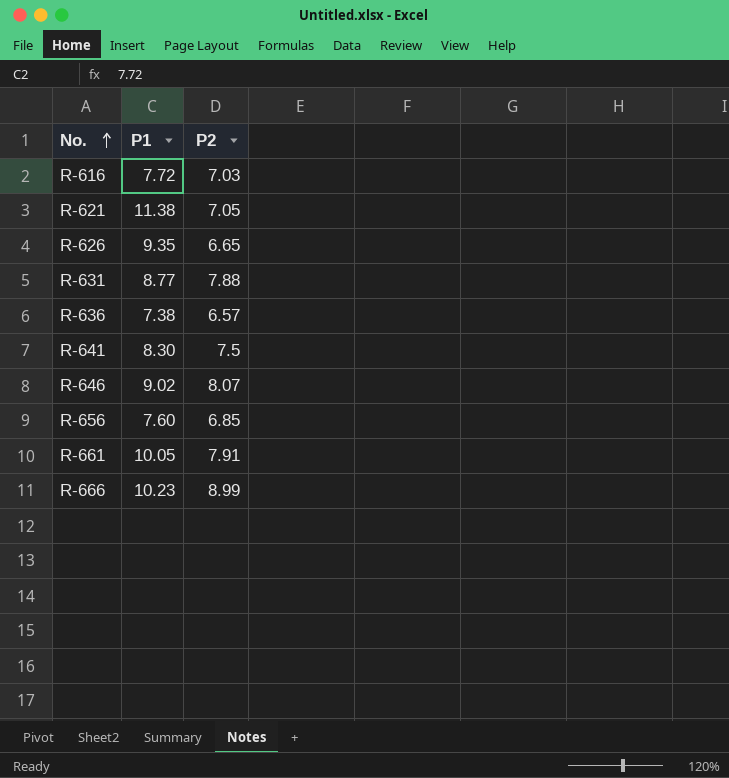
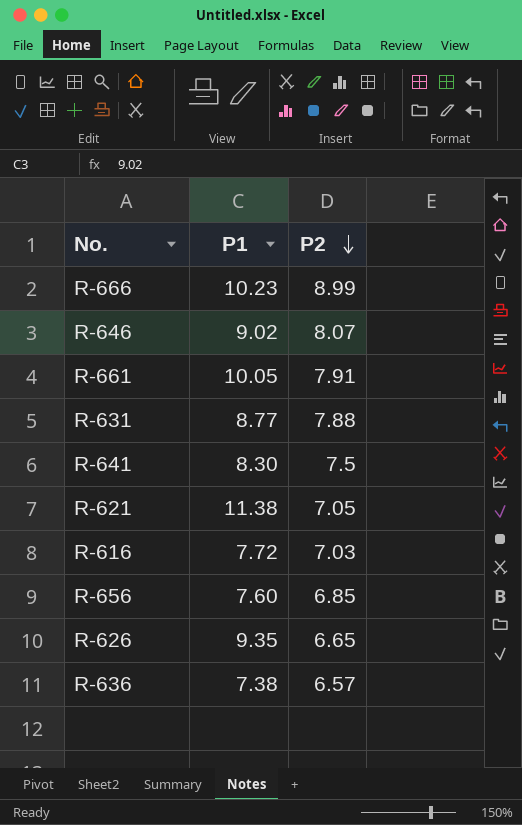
row order: No. ascending -> P2 descending

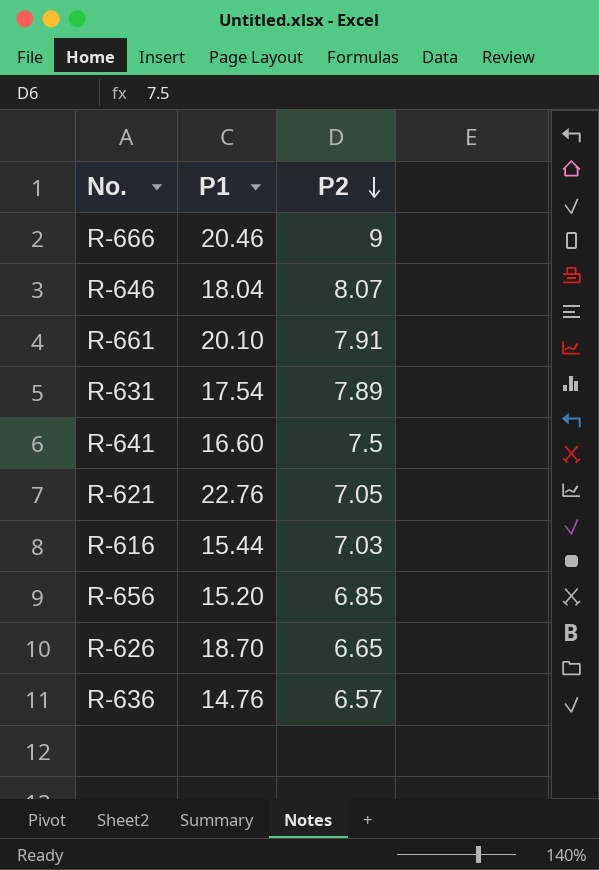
R-666 | P1: 10.23 -> 20.46
R-666 | P2: 8.99 -> 9
R-646 | P1: 9.02 -> 18.04
R-661 | P1: 10.05 -> 20.10
R-631 | P1: 8.77 -> 17.54
R-631 | P2: 7.88 -> 7.89
R-641 | P1: 8.30 -> 16.60
R-621 | P1: 11.38 -> 22.76
R-616 | P1: 7.72 -> 15.44
R-656 | P1: 7.60 -> 15.20
R-626 | P1: 9.35 -> 18.70
R-636 | P1: 7.38 -> 14.76

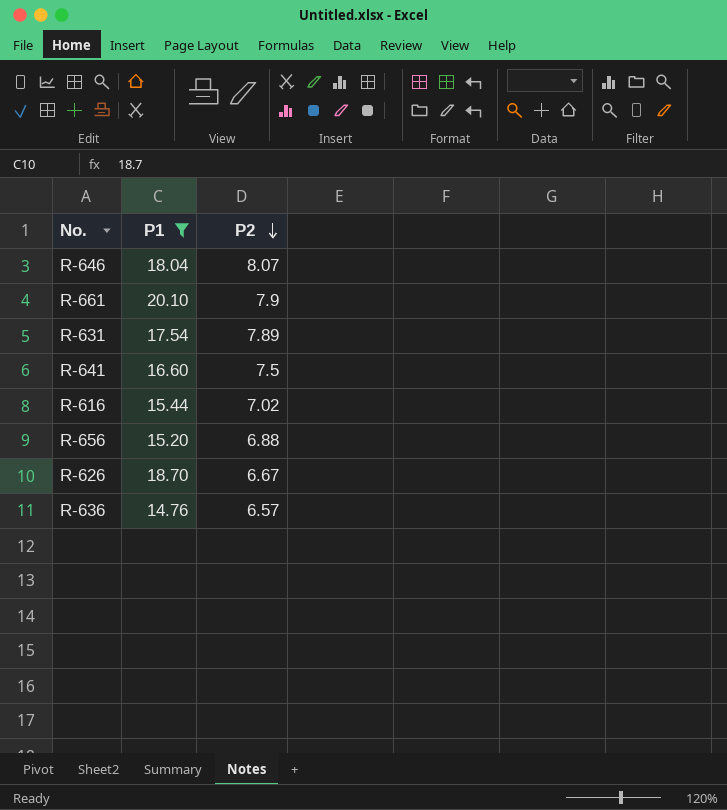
filter: none -> P1 <= 20.10
R-661 | P2: 7.91 -> 7.9
R-616 | P2: 7.03 -> 7.02
R-656 | P2: 6.85 -> 6.88
R-626 | P2: 6.65 -> 6.67

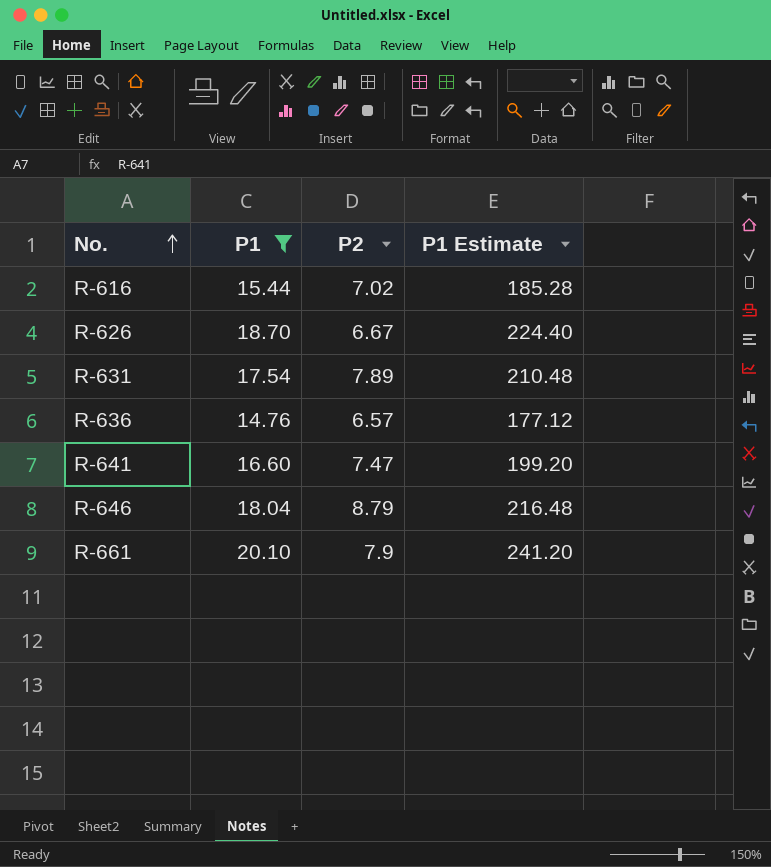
row order: P2 descending -> No. ascending
column P1 Estimate | formula: none -> [P1] * 12
row R-656: 15.20 | 6.88 -> none
R-641 | P2: 7.5 -> 7.47
R-646 | P2: 8.07 -> 8.79

